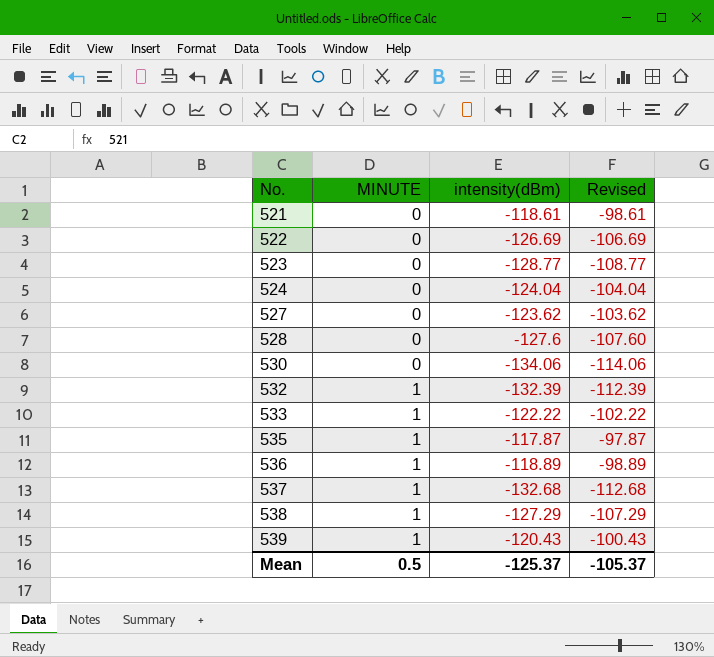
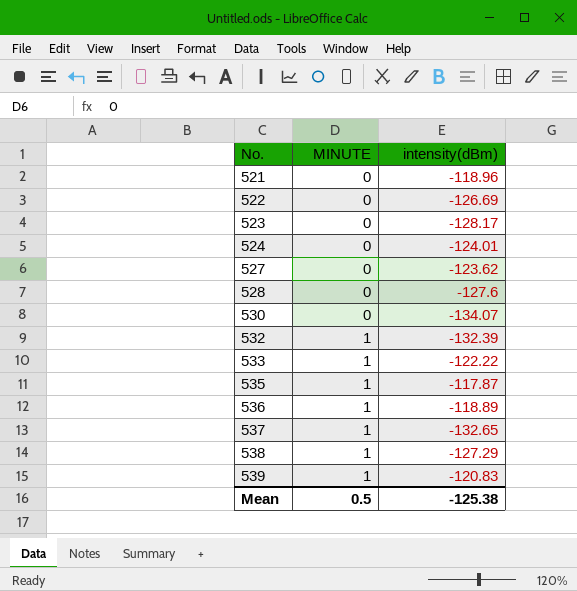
column Revised | formula: [intensity(dBm)] + 20 -> none
521 | intensity(dBm): -118.61 -> -118.96
523 | intensity(dBm): -128.77 -> -128.17
524 | intensity(dBm): -124.04 -> -124.01
530 | intensity(dBm): -134.06 -> -134.07
537 | intensity(dBm): -132.68 -> -132.65
539 | intensity(dBm): -120.43 -> -120.83
Mean | intensity(dBm): -125.37 -> -125.38

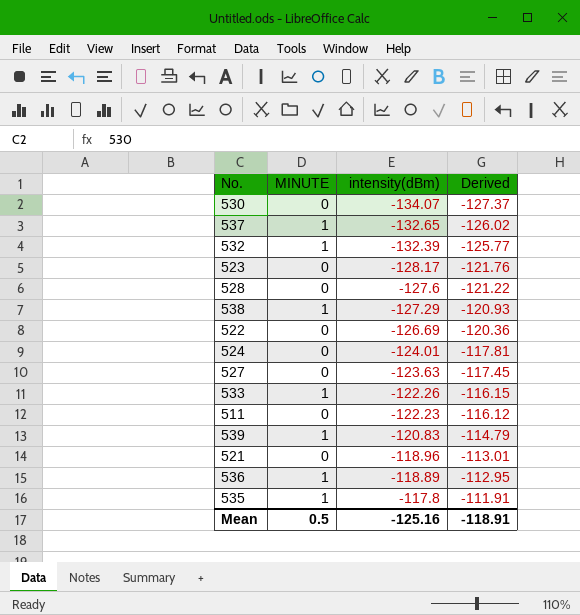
row order: No. ascending -> intensity(dBm) ascending
column Derived | formula: none -> [intensity(dBm)] * 0.95
527 | intensity(dBm): -123.62 -> -123.63
533 | intensity(dBm): -122.22 -> -122.26
row 511: none -> 0 | -122.23 | -116.12
535 | intensity(dBm): -117.87 -> -117.8
Mean | intensity(dBm): -125.38 -> -125.16

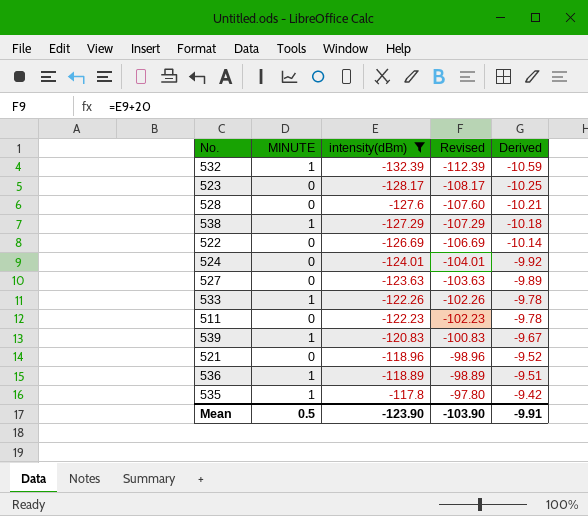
filter: none -> intensity(dBm) >= -132.39
column Revised | formula: none -> [intensity(dBm)] + 20
column Derived | formula: [intensity(dBm)] * 0.95 -> [intensity(dBm)] * 0.08
Mean | intensity(dBm): -125.16 -> -123.90
Mean | Derived: -118.91 -> -9.91

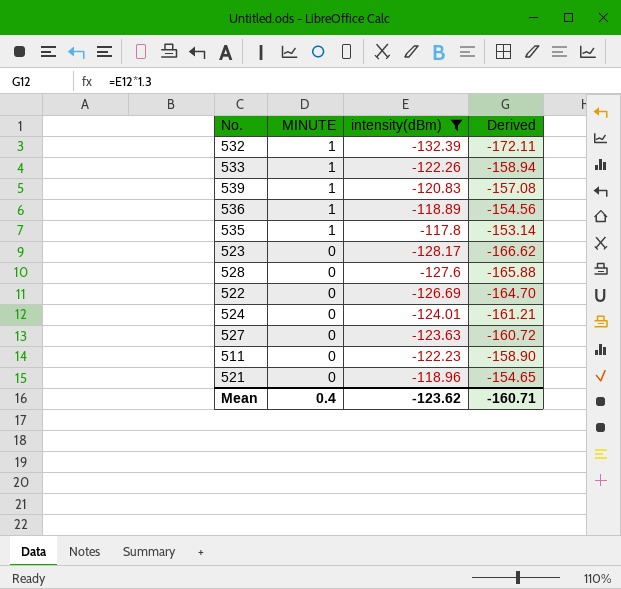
row order: intensity(dBm) ascending -> MINUTE descending
column Revised | formula: [intensity(dBm)] + 20 -> none
column Derived | formula: [intensity(dBm)] * 0.08 -> [intensity(dBm)] * 1.3
row 538: 1 | -127.29 | -107.29 | -10.18 -> none
Mean | MINUTE: 0.5 -> 0.4
Mean | intensity(dBm): -123.90 -> -123.62
Mean | Derived: -9.91 -> -160.71

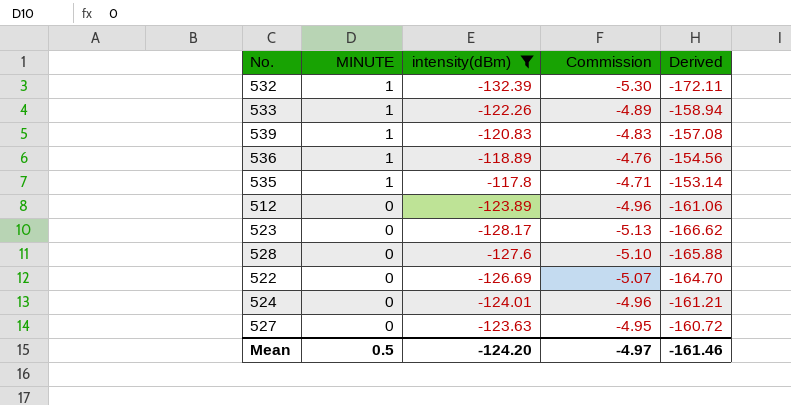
column Commission | formula: none -> [intensity(dBm)] * 0.04
row 511: 0 | -122.23 | -158.90 -> none
row 521: 0 | -118.96 | -154.65 -> none
row 512: none -> 0 | -123.89 | -4.96 | -161.06
Mean | MINUTE: 0.4 -> 0.5
Mean | intensity(dBm): -123.62 -> -124.20
Mean | Derived: -160.71 -> -161.46

